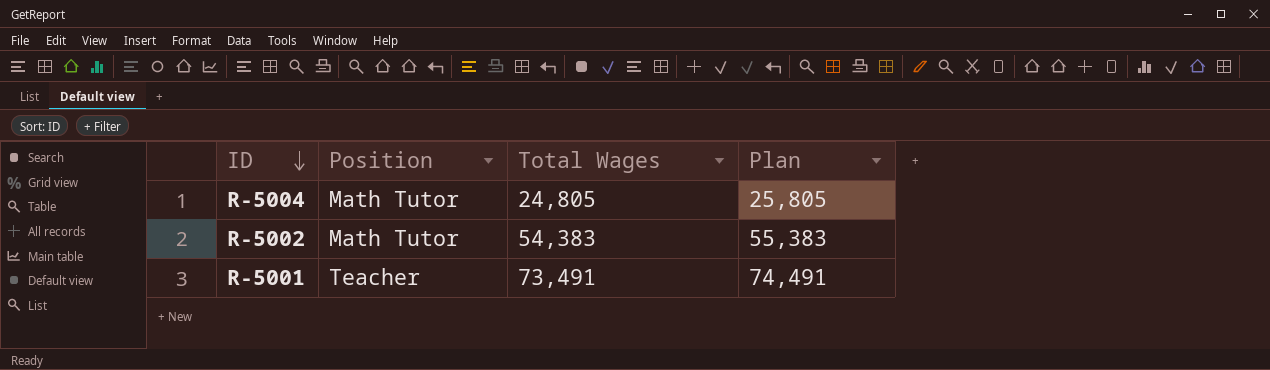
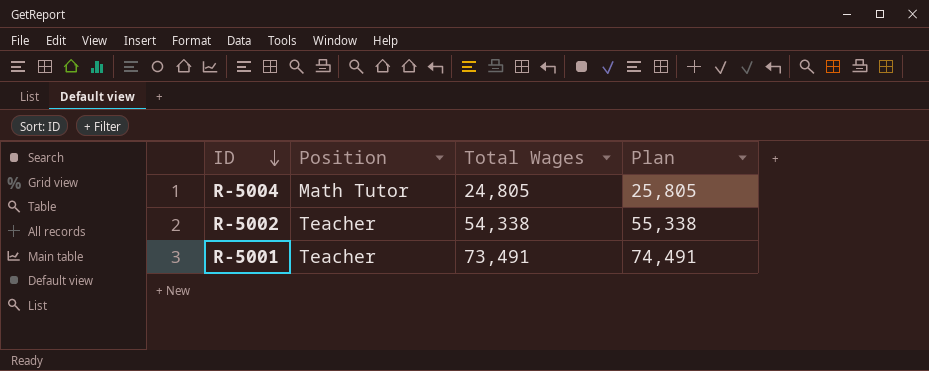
R-5002 | Position: Math Tutor -> Teacher
R-5002 | Total Wages: 54,383 -> 54,338
R-5002 | Plan: 55,383 -> 55,338

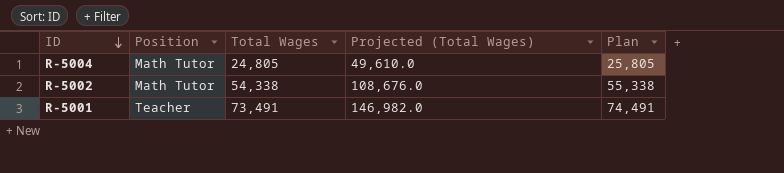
column Projected (Total Wages) | formula: none -> [Total Wages] * 2
R-5002 | Position: Teacher -> Math Tutor

